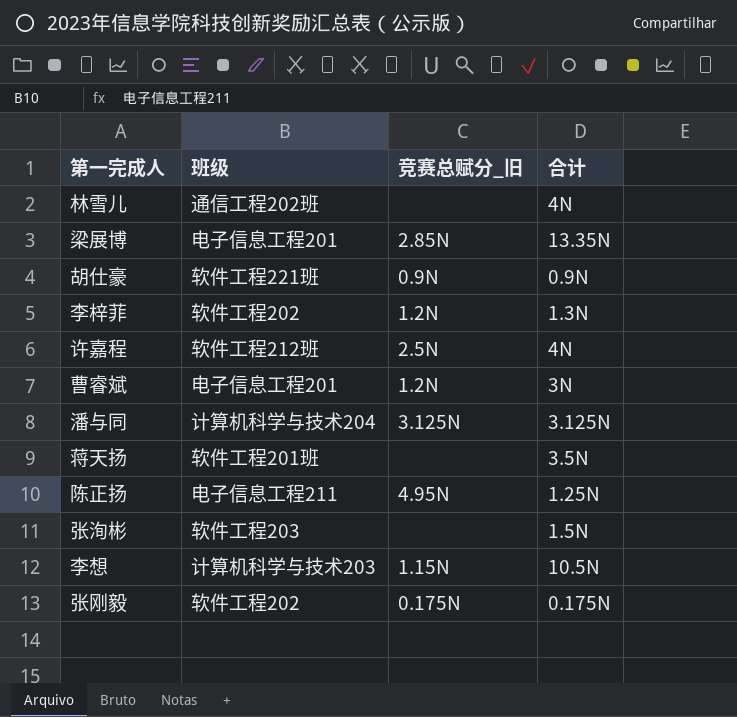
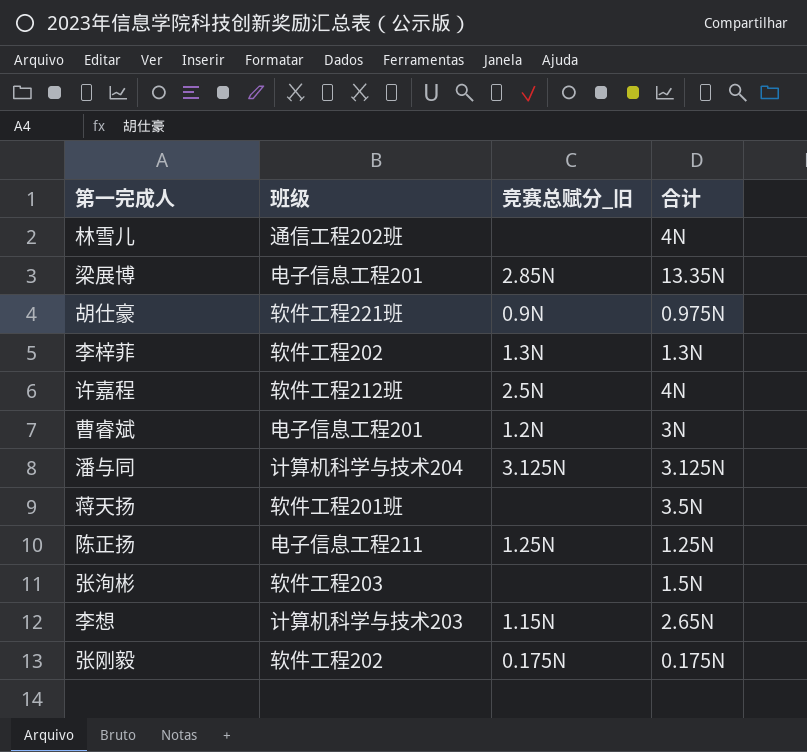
胡仕豪 | 合计: 0.9N -> 0.975N
李梓菲 | 竞赛总赋分_旧: 1.2N -> 1.3N
陈正扬 | 竞赛总赋分_旧: 4.95N -> 1.25N
李想 | 合计: 10.5N -> 2.65N

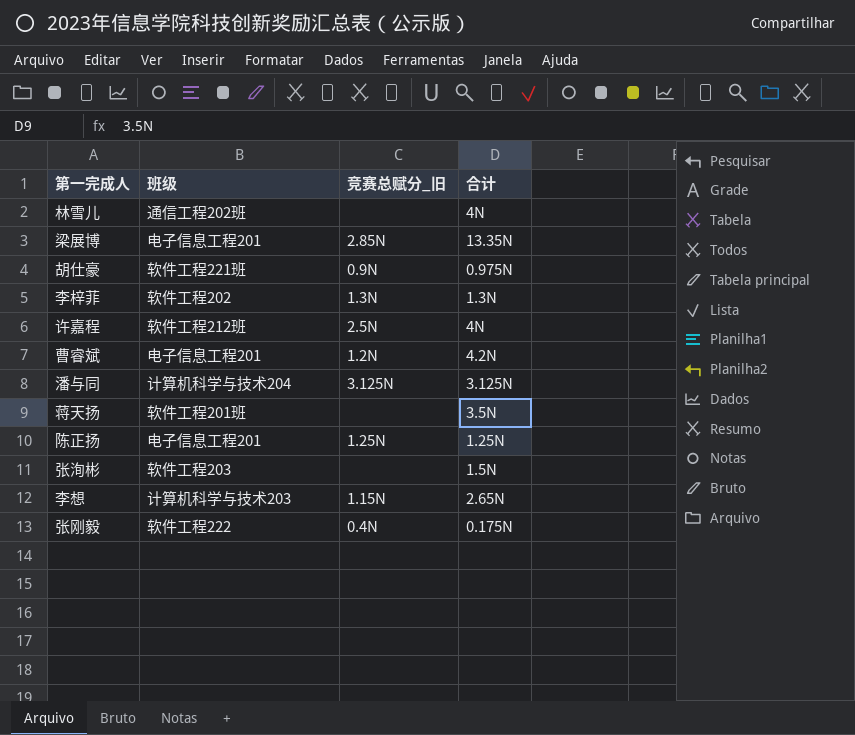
曹睿斌 | 合计: 3N -> 4.2N
陈正扬 | 班级: 电子信息工程211 -> 电子信息工程201
张刚毅 | 班级: 软件工程202 -> 软件工程222
张刚毅 | 竞赛总赋分_旧: 0.175N -> 0.4N

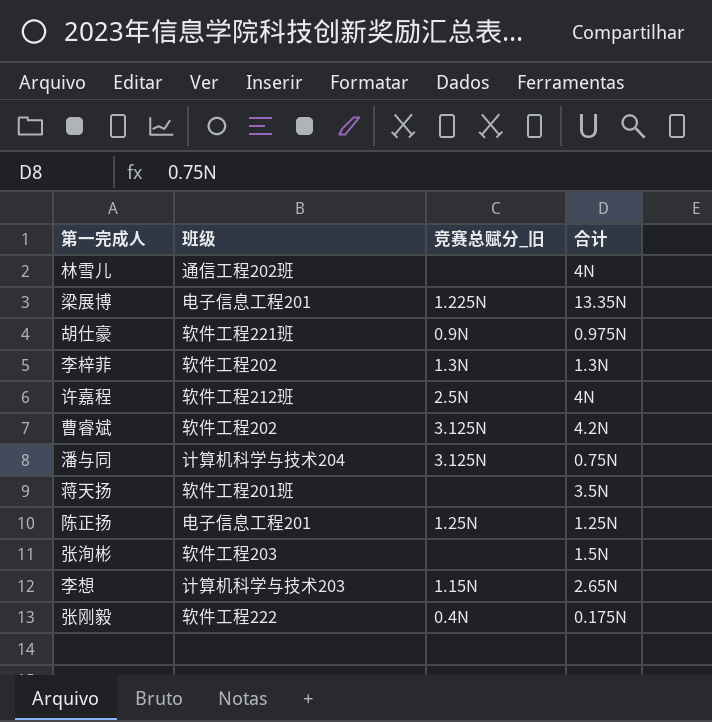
梁展博 | 竞赛总赋分_旧: 2.85N -> 1.225N
曹睿斌 | 班级: 电子信息工程201 -> 软件工程202
曹睿斌 | 竞赛总赋分_旧: 1.2N -> 3.125N
潘与同 | 合计: 3.125N -> 0.75N

